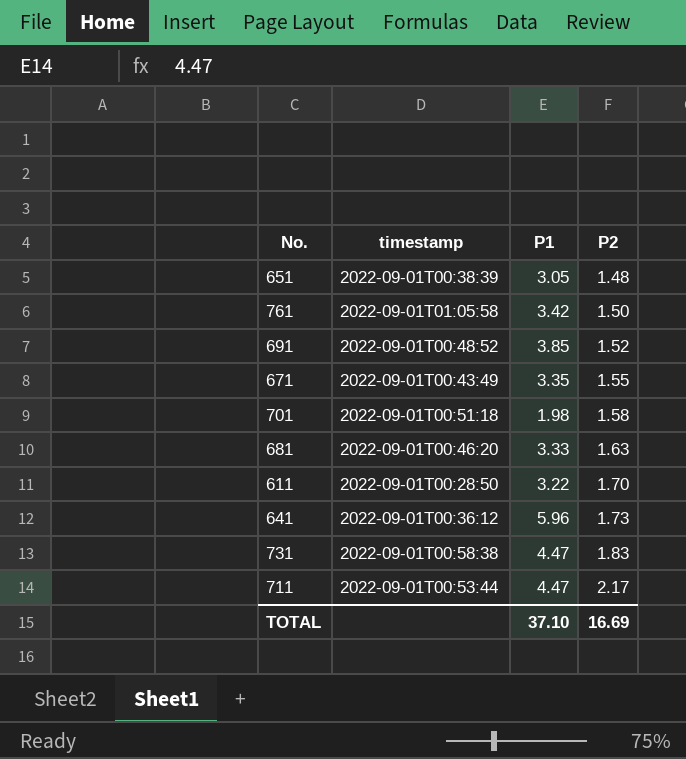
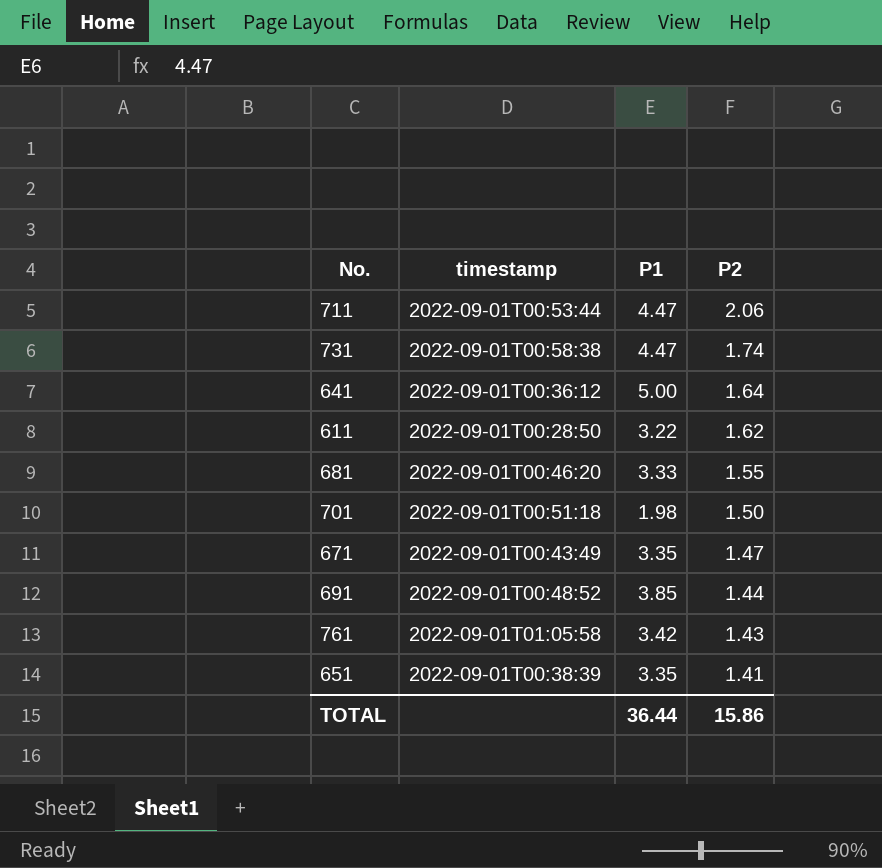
row order: P2 ascending -> P2 descending
711 | P2: 2.17 -> 2.06
731 | P2: 1.83 -> 1.74
641 | P1: 5.96 -> 5.00
641 | P2: 1.73 -> 1.64
611 | P2: 1.70 -> 1.62
681 | P2: 1.63 -> 1.55
701 | P2: 1.58 -> 1.50
671 | P2: 1.55 -> 1.47
691 | P2: 1.52 -> 1.44
761 | P2: 1.50 -> 1.43
651 | P1: 3.05 -> 3.35
651 | P2: 1.48 -> 1.41
TOTAL | P1: 37.10 -> 36.44
TOTAL | P2: 16.69 -> 15.86

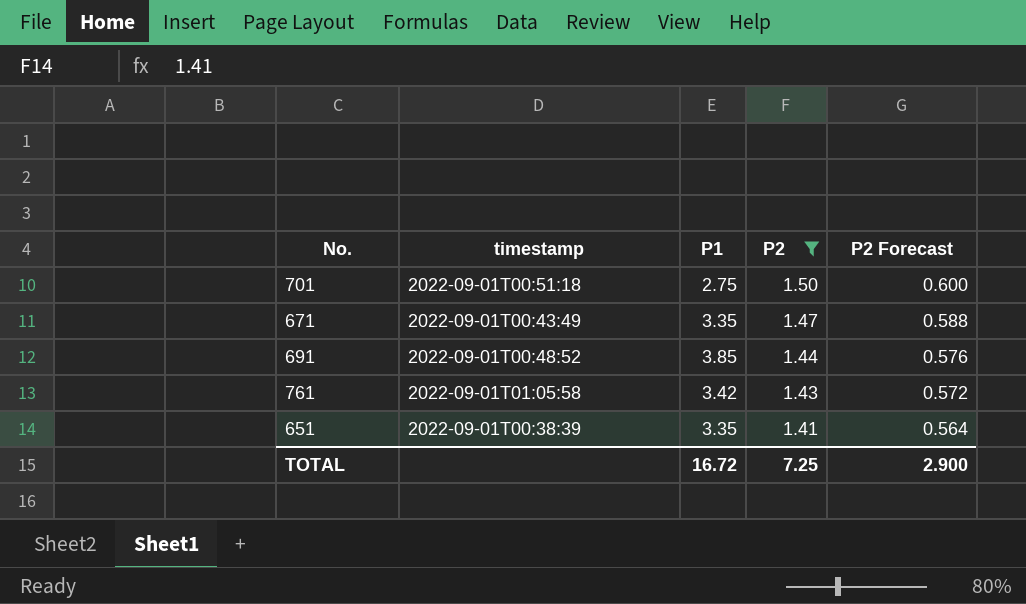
filter: none -> P2 <= 1.50
column P2 Forecast | formula: none -> [P2] * 0.4
701 | P1: 1.98 -> 2.75
TOTAL | P1: 36.44 -> 16.72
TOTAL | P2: 15.86 -> 7.25

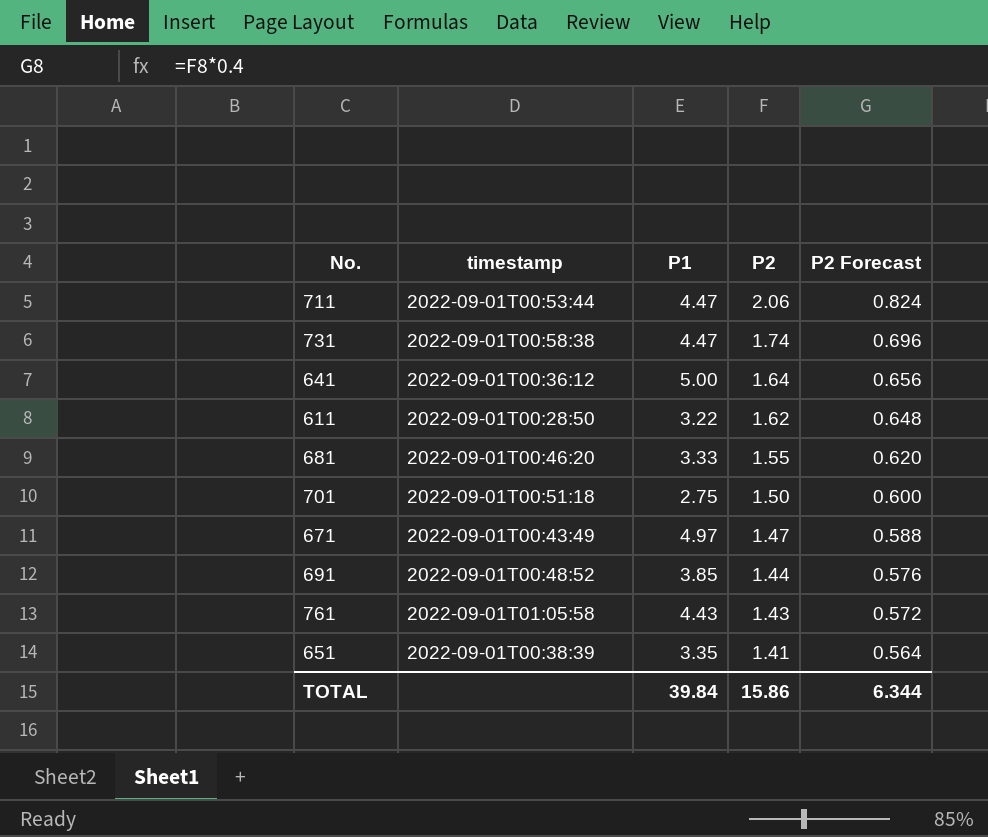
filter: P2 <= 1.50 -> none
671 | P1: 3.35 -> 4.97
761 | P1: 3.42 -> 4.43
TOTAL | P1: 16.72 -> 39.84
TOTAL | P2: 7.25 -> 15.86
TOTAL | P2 Forecast: 2.900 -> 6.344

